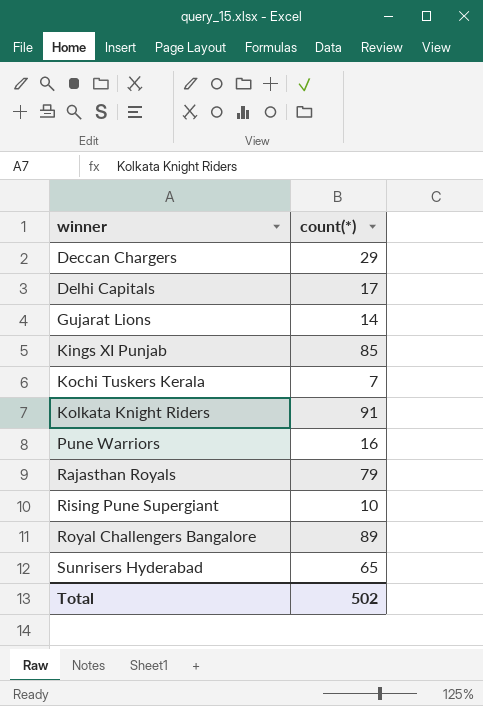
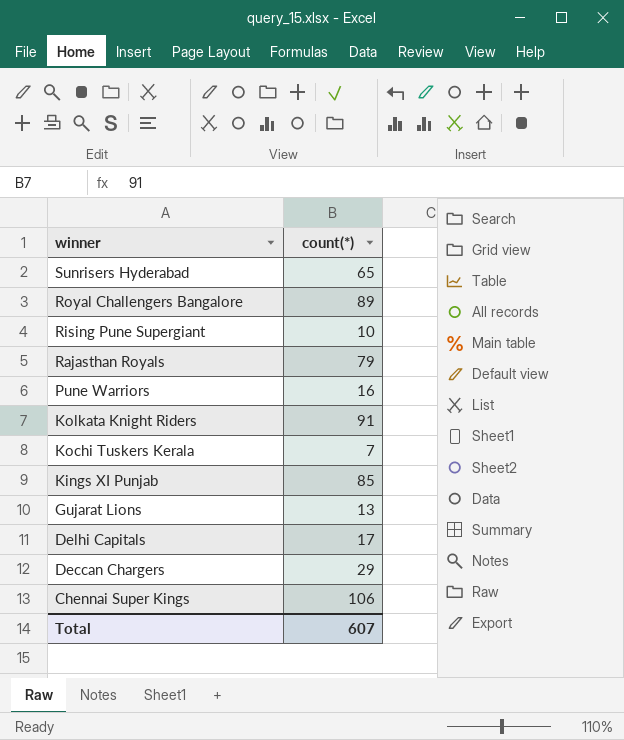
row order: winner ascending -> winner descending
Gujarat Lions | count(*): 14 -> 13
row Chennai Super Kings: none -> 106
Total | count(*): 502 -> 607

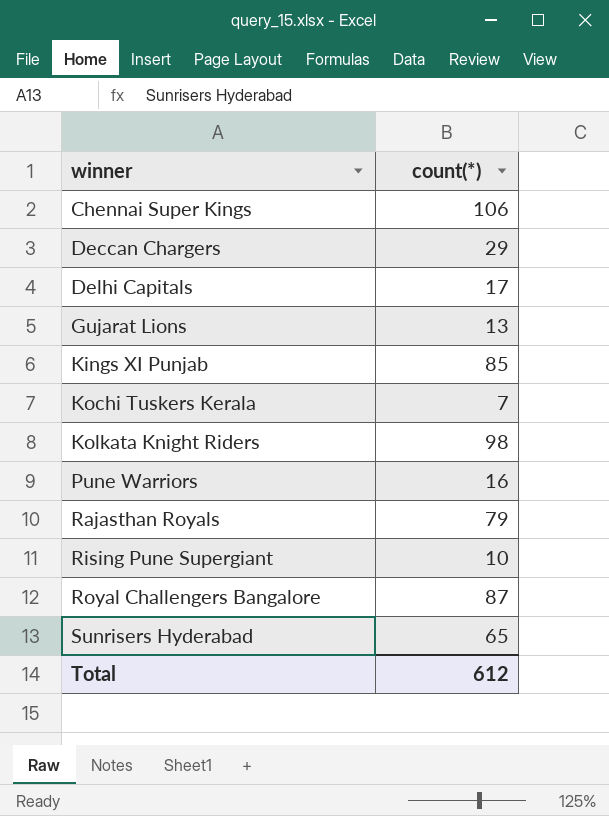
row order: winner descending -> winner ascending
Kolkata Knight Riders | count(*): 91 -> 98
Royal Challengers Bangalore | count(*): 89 -> 87
Total | count(*): 607 -> 612

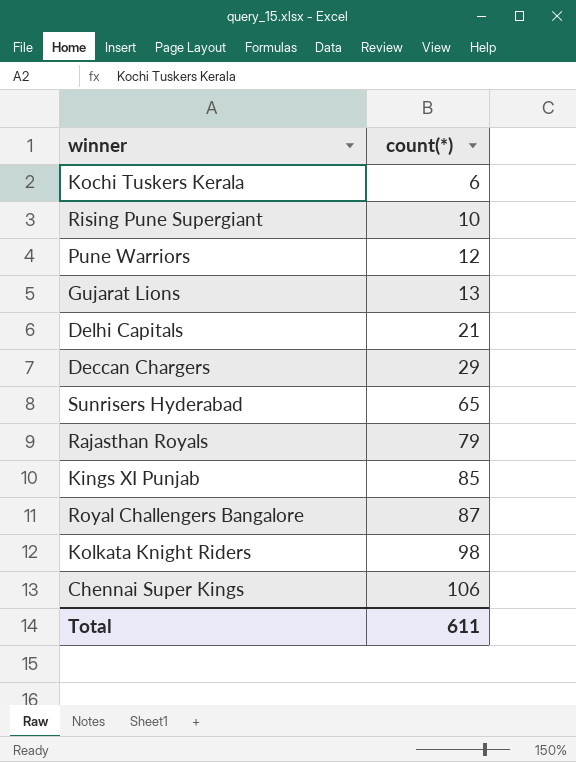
row order: winner ascending -> count(*) ascending
Kochi Tuskers Kerala | count(*): 7 -> 6
Pune Warriors | count(*): 16 -> 12
Delhi Capitals | count(*): 17 -> 21
Total | count(*): 612 -> 611

